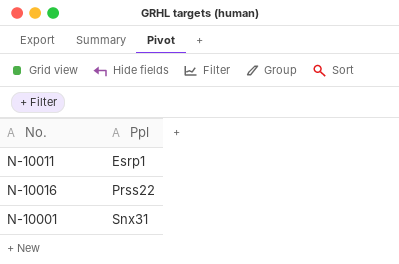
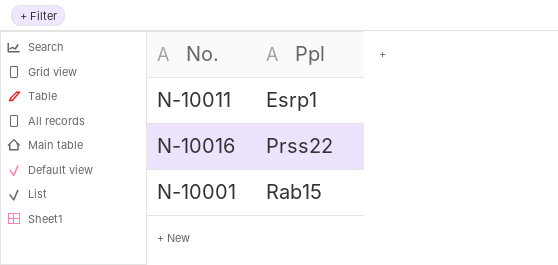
N-10001 | Ppl: Snx31 -> Rab15

